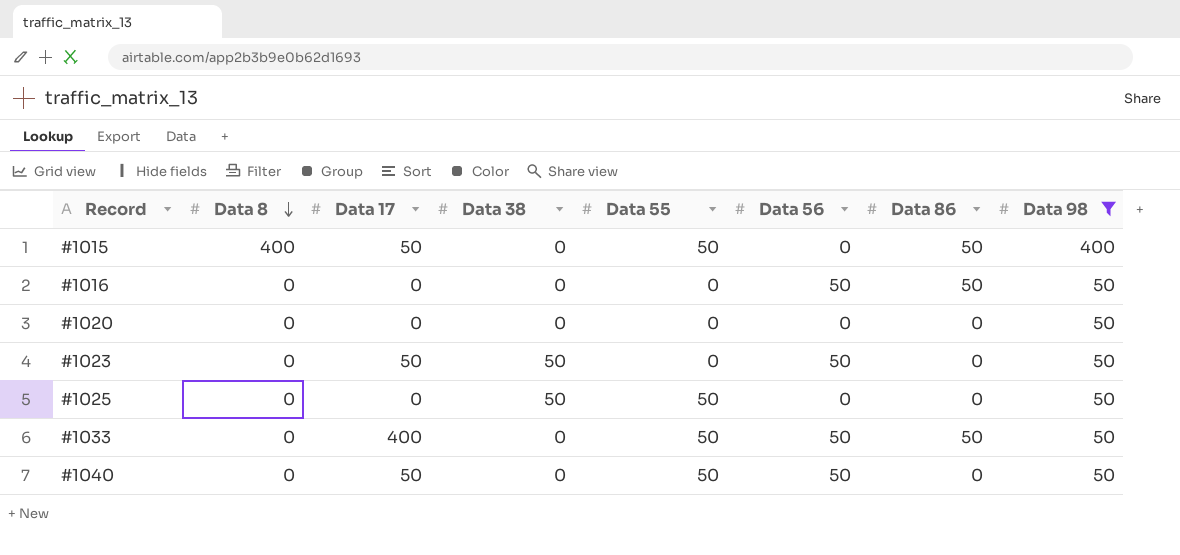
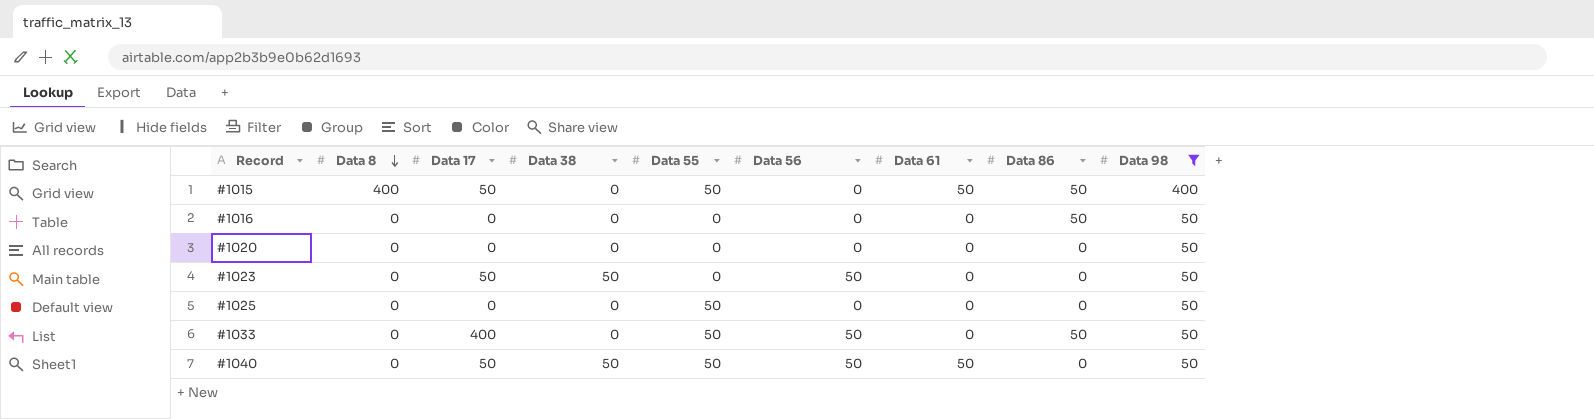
column Data 61 | position: none -> 7
#1016 | Data 56: 50 -> 0
#1025 | Data 38: 50 -> 0
#1040 | Data 38: 0 -> 50

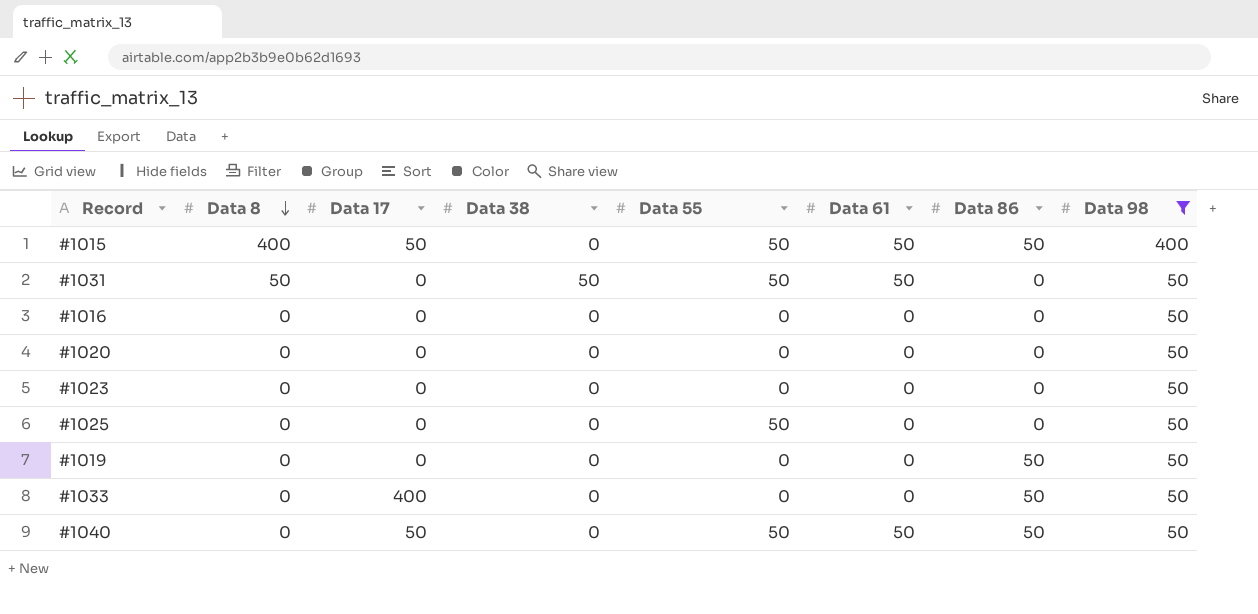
column Data 56 | position: 6 -> none
row #1031: none -> 50 | 0 | 50 | 50 | 50 | 0 | 50
#1016 | Data 86: 50 -> 0
#1023 | Data 17: 50 -> 0
#1023 | Data 38: 50 -> 0
row #1019: none -> 0 | 0 | 0 | 0 | 0 | 50 | 50
#1033 | Data 55: 50 -> 0
#1040 | Data 38: 50 -> 0
#1040 | Data 86: 0 -> 50

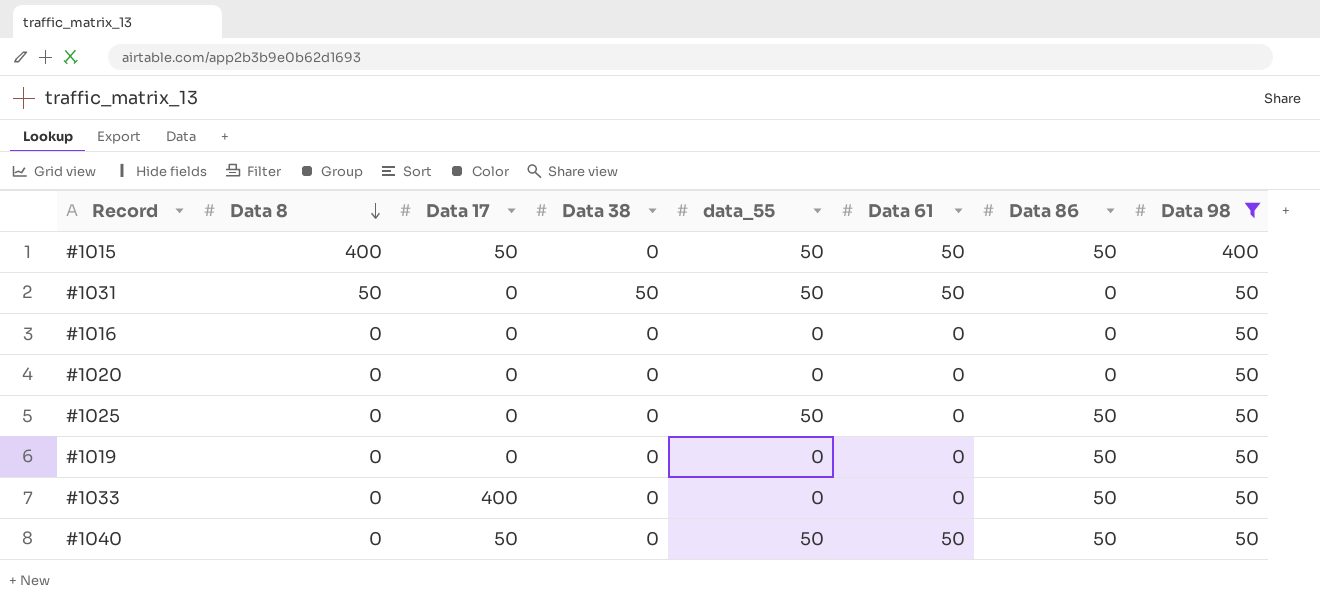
column name: Data 55 -> data_55
row #1023: 0 | 0 | 0 | 0 | 0 | 0 | 50 -> none
#1025 | Data 86: 0 -> 50

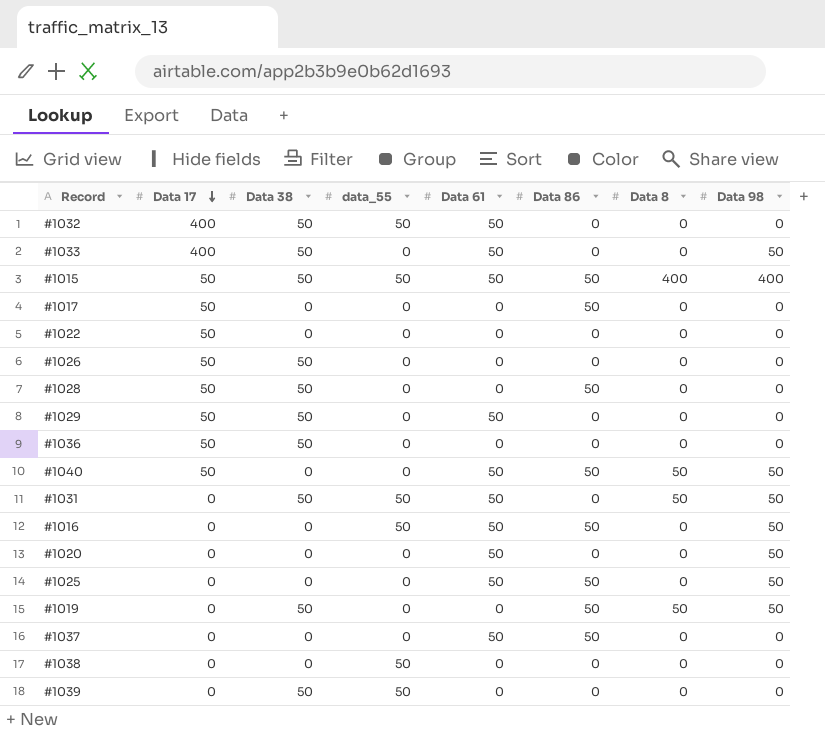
filter: Data 98 != 0 -> none
row order: Data 8 descending -> Data 17 descending
column Data 8 | position: 2 -> 7
#1033 | Data 38: 0 -> 50
#1033 | Data 61: 0 -> 50
#1033 | Data 86: 50 -> 0
#1015 | Data 38: 0 -> 50
#1040 | data_55: 50 -> 0
#1040 | Data 8: 0 -> 50
#1016 | data_55: 0 -> 50
#1016 | Data 61: 0 -> 50
#1016 | Data 86: 0 -> 50
#1020 | Data 61: 0 -> 50
#1025 | data_55: 50 -> 0
#1025 | Data 61: 0 -> 50
#1019 | Data 38: 0 -> 50
#1019 | Data 8: 0 -> 50

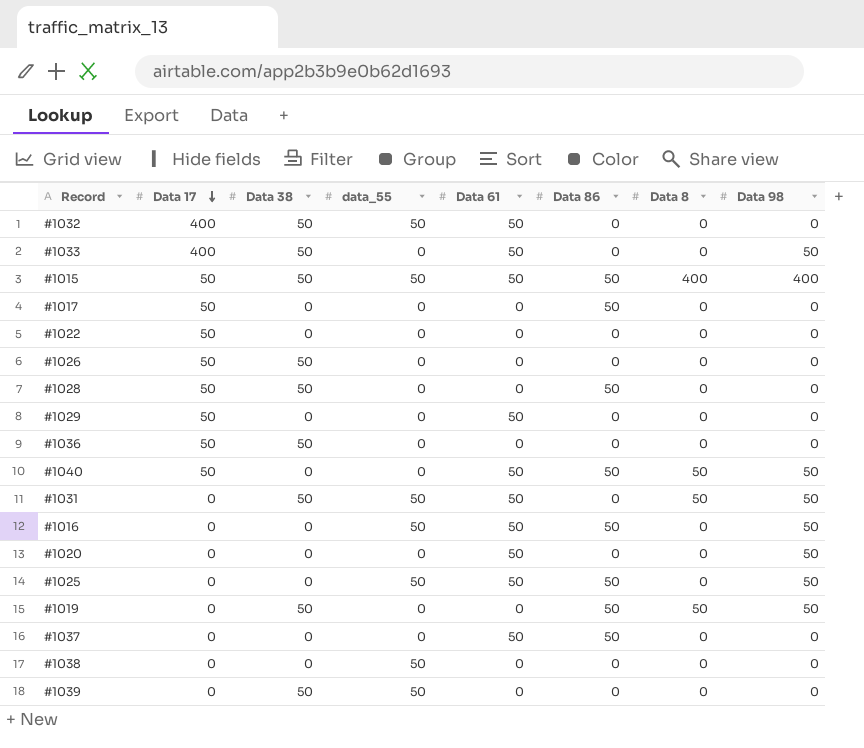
#1029 | Data 38: 50 -> 0
#1025 | data_55: 0 -> 50

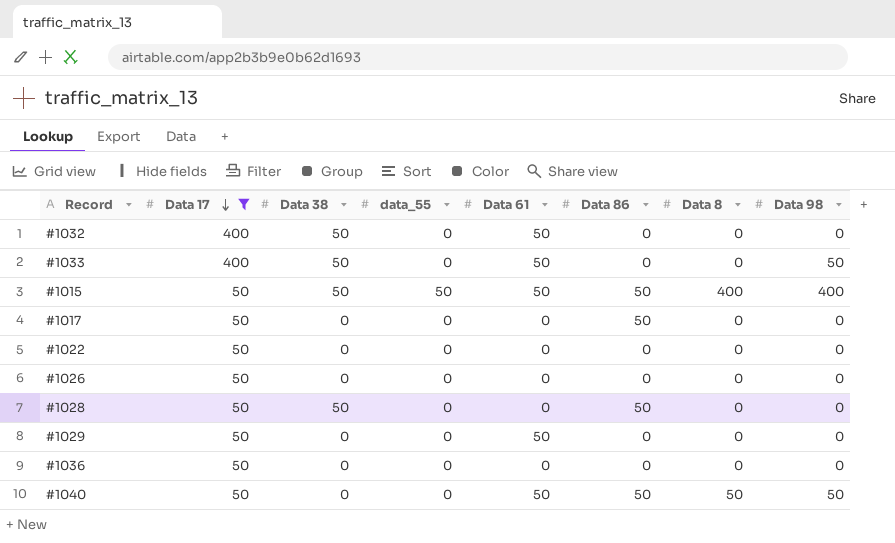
filter: none -> Data 17 != 0
#1032 | data_55: 50 -> 0
#1026 | Data 38: 50 -> 0
#1036 | Data 38: 50 -> 0

